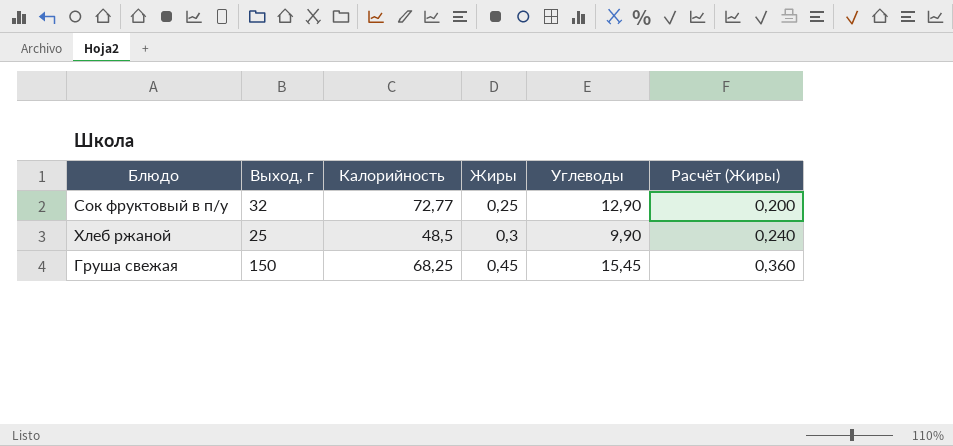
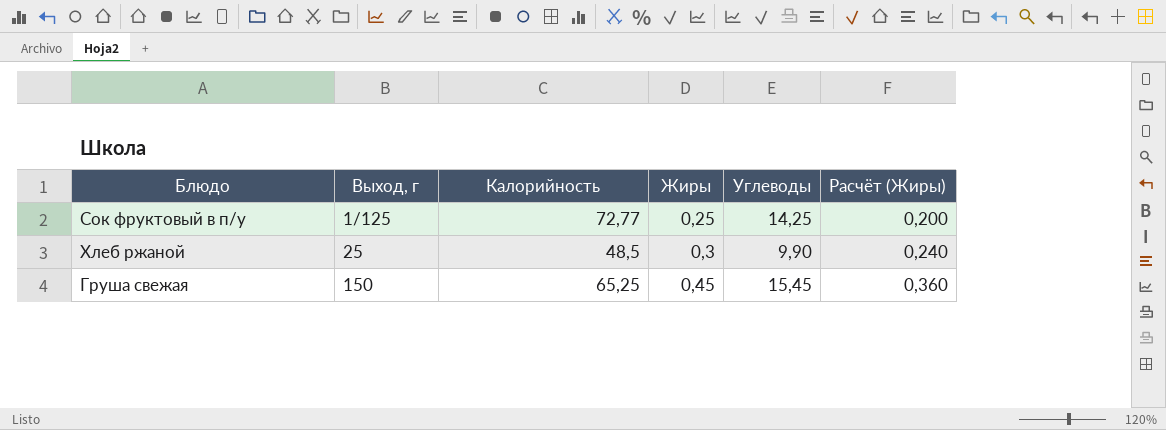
Сок фруктовый в п/у | Выход, г: 32 -> 1/125
Сок фруктовый в п/у | Углеводы: 12,90 -> 14,25
Груша свежая | Калорийность: 68,25 -> 65,25

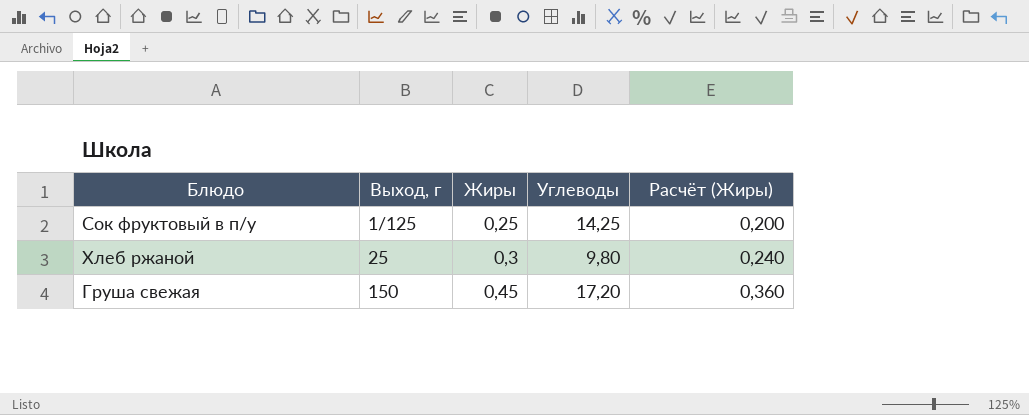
column Калорийность | position: 3 -> none
Хлеб ржаной | Углеводы: 9,90 -> 9,80
Груша свежая | Углеводы: 15,45 -> 17,20

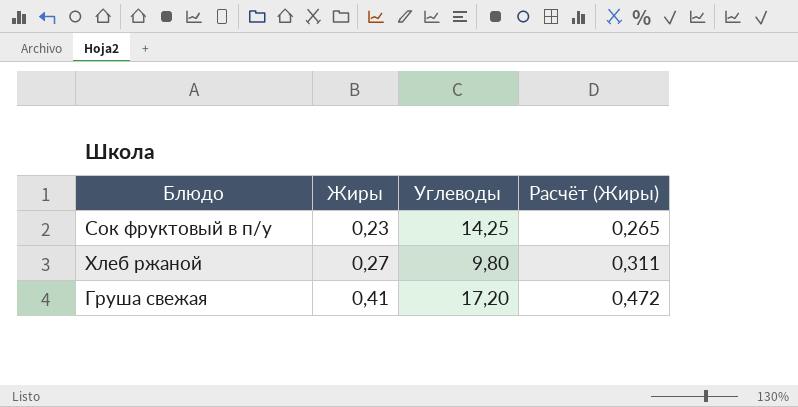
column Выход, г | position: 2 -> none
column Расчёт (Жиры) | formula: [Жиры] * 0,8 -> [Жиры] * 1,15
Сок фруктовый в п/у | Жиры: 0,25 -> 0,23
Хлеб ржаной | Жиры: 0,3 -> 0,27
Груша свежая | Жиры: 0,45 -> 0,41

